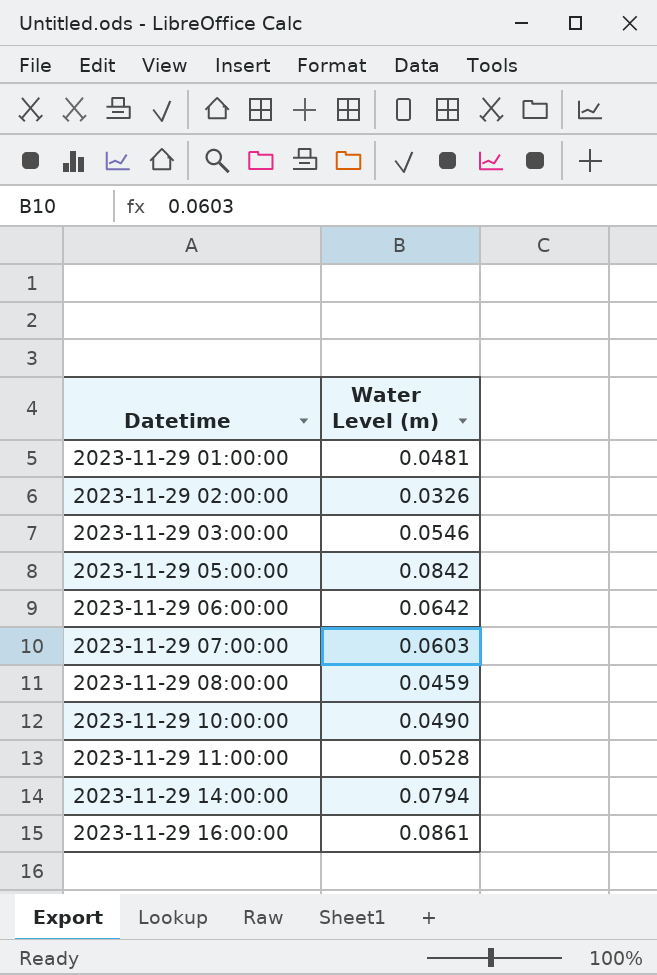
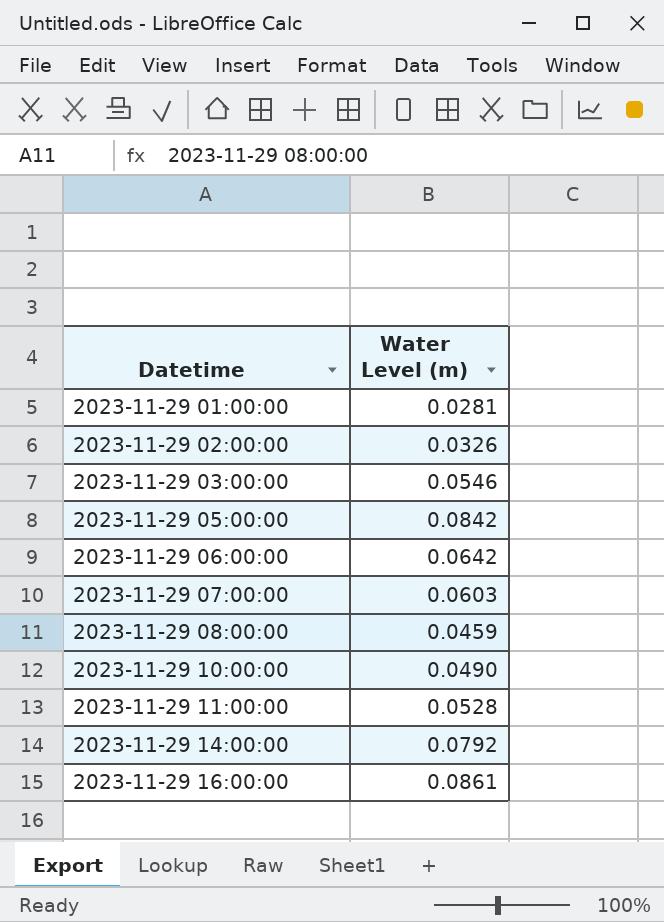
2023-11-29 01:00:00 | Water Level (m): 0.0481 -> 0.0281
2023-11-29 14:00:00 | Water Level (m): 0.0794 -> 0.0792

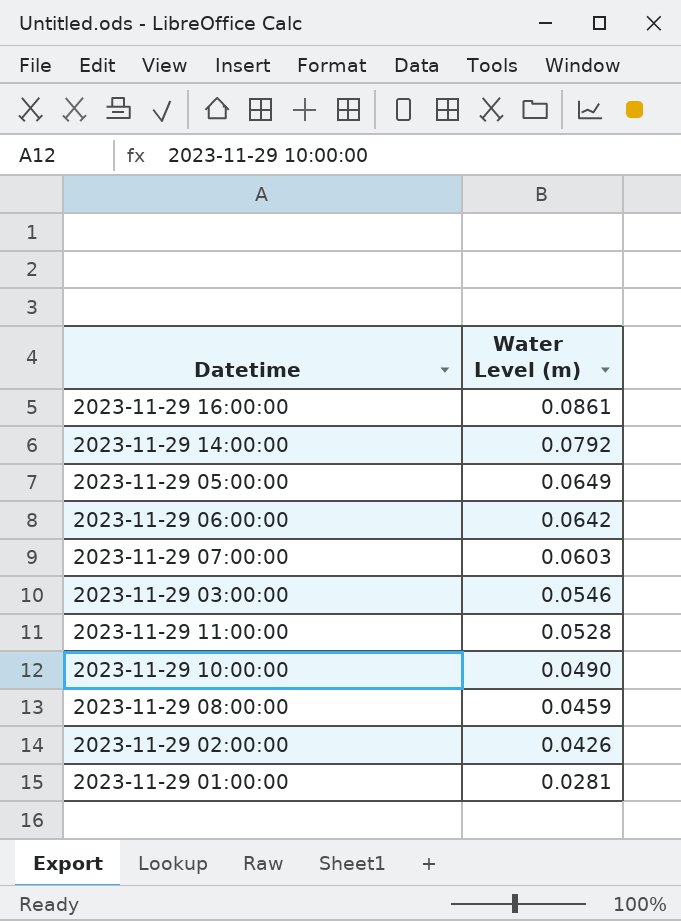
row order: Datetime ascending -> Water Level (m) descending
2023-11-29 05:00:00 | Water Level (m): 0.0842 -> 0.0649
2023-11-29 02:00:00 | Water Level (m): 0.0326 -> 0.0426

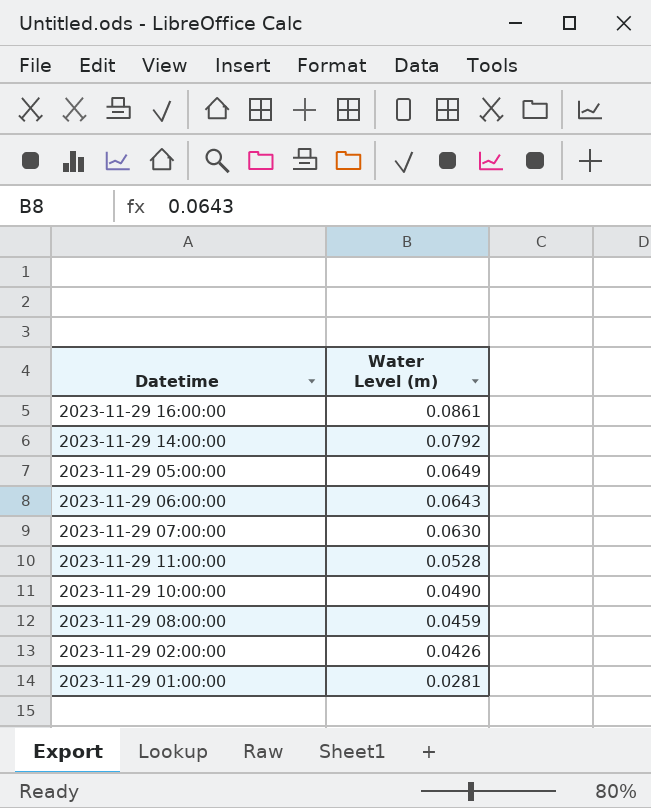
row 2023-11-29 03:00:00: 0.0546 -> none
2023-11-29 06:00:00 | Water Level (m): 0.0642 -> 0.0643
2023-11-29 07:00:00 | Water Level (m): 0.0603 -> 0.0630

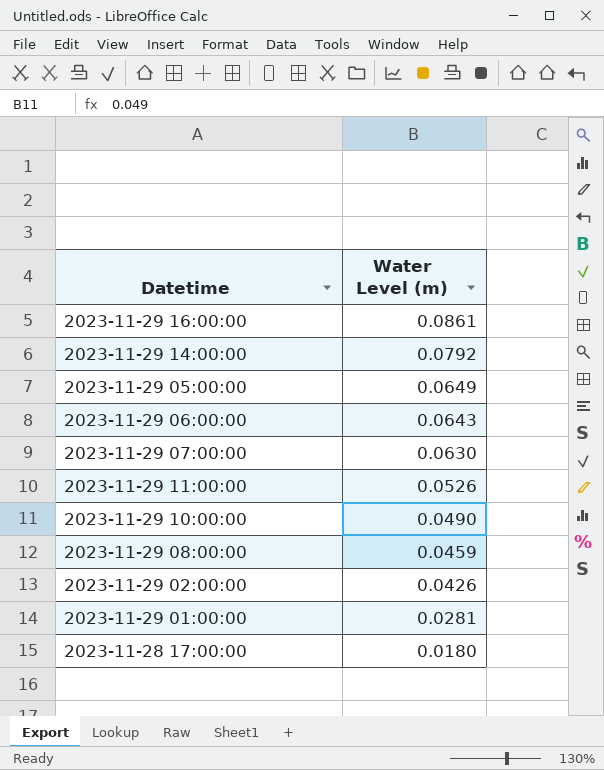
2023-11-29 11:00:00 | Water Level (m): 0.0528 -> 0.0526
row 2023-11-28 17:00:00: none -> 0.0180

